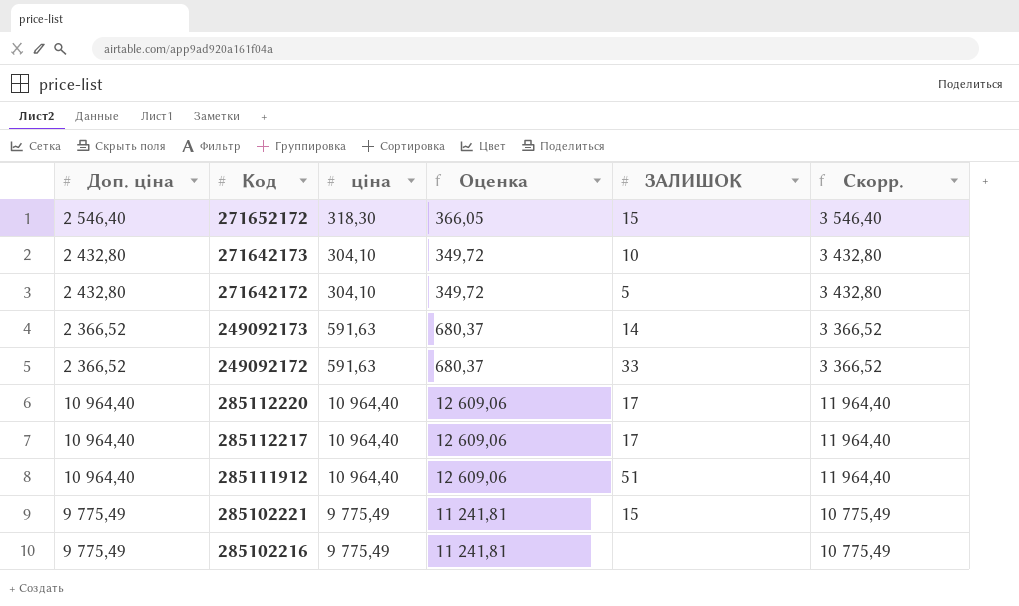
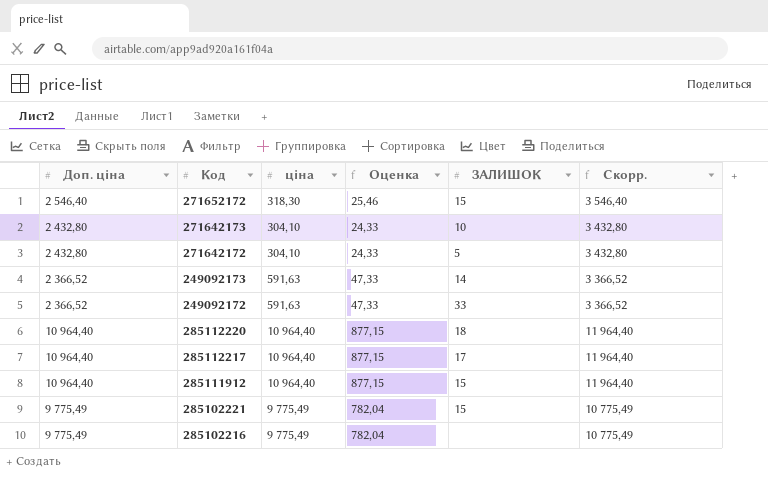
column Оценка | formula: [ціна] * 1,15 -> [ціна] * 0,08
285112220 | ЗАЛИШОК: 17 -> 18
285111912 | ЗАЛИШОК: 51 -> 15

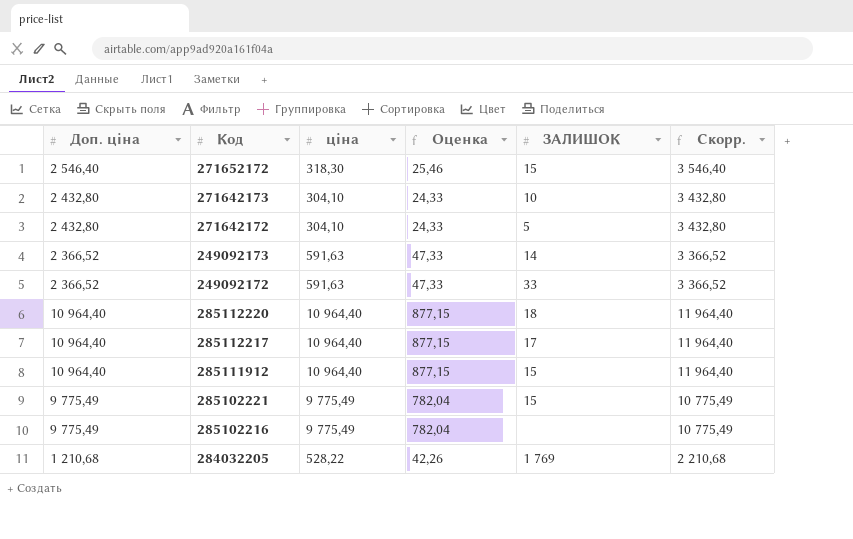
row 284032205: none -> 1 210,68 | 528,22 | 42,26 | 1 769 | 2 210,68

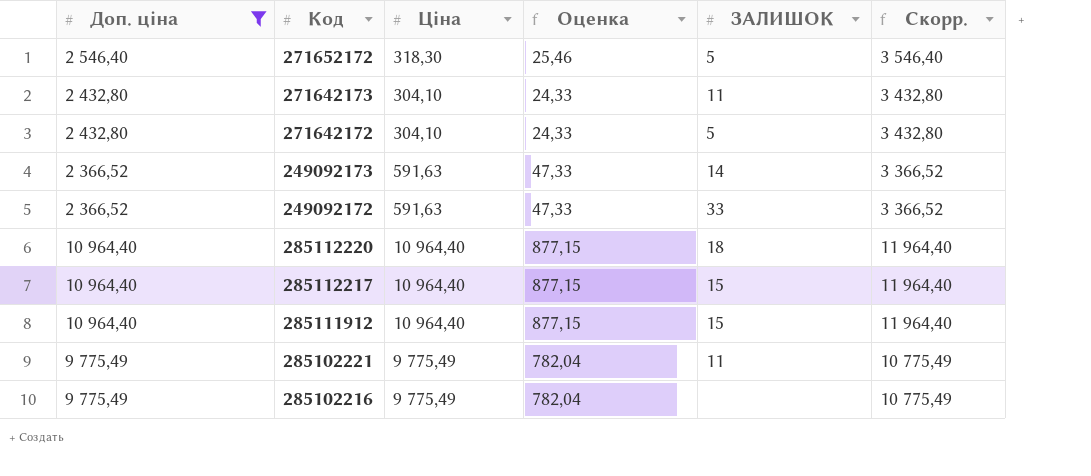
filter: none -> Доп. ціна != 1 210,68
column name: ціна -> Ціна
271652172 | ЗАЛИШОК: 15 -> 5
271642173 | ЗАЛИШОК: 10 -> 11
285112217 | ЗАЛИШОК: 17 -> 15
285102221 | ЗАЛИШОК: 15 -> 11

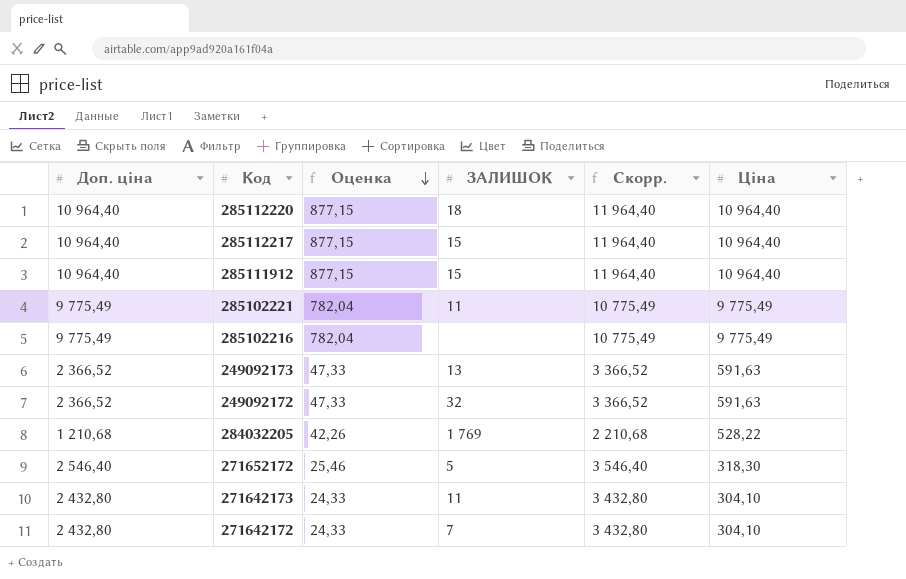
filter: Доп. ціна != 1 210,68 -> none
row order: none -> Оценка descending
column Ціна | position: 3 -> 6
249092173 | ЗАЛИШОК: 14 -> 13
249092172 | ЗАЛИШОК: 33 -> 32
271642172 | ЗАЛИШОК: 5 -> 7

